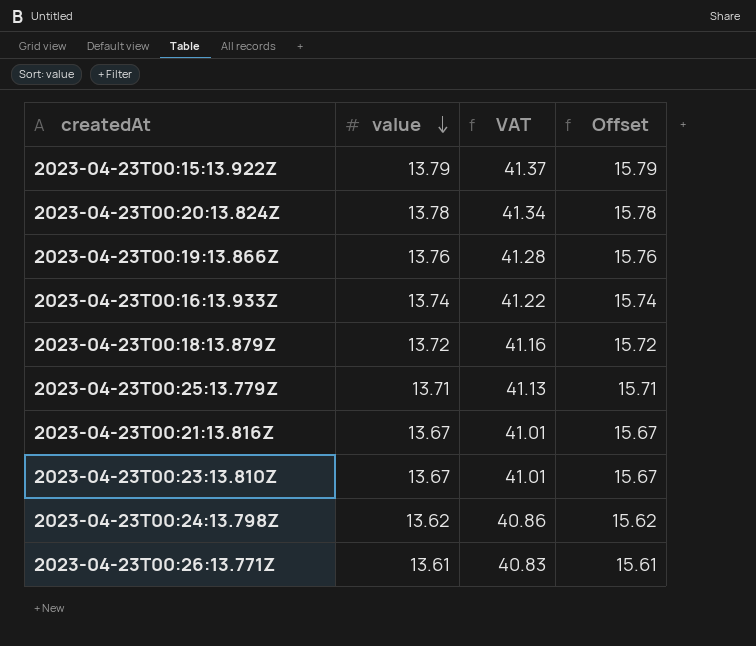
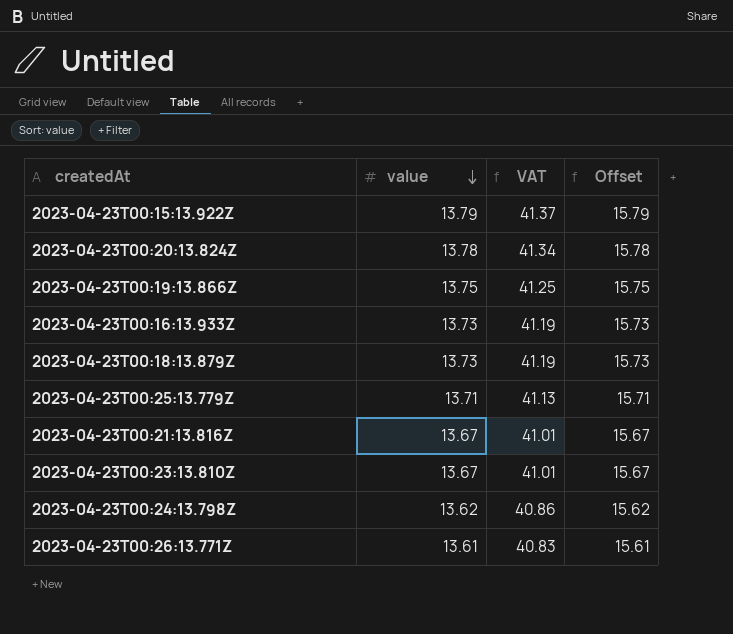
2023-04-23T00:19:13.866Z | value: 13.76 -> 13.75
2023-04-23T00:19:13.866Z | VAT: 41.28 -> 41.25
2023-04-23T00:19:13.866Z | Offset: 15.76 -> 15.75
2023-04-23T00:16:13.933Z | value: 13.74 -> 13.73
2023-04-23T00:16:13.933Z | VAT: 41.22 -> 41.19
2023-04-23T00:16:13.933Z | Offset: 15.74 -> 15.73
2023-04-23T00:18:13.879Z | value: 13.72 -> 13.73
2023-04-23T00:18:13.879Z | VAT: 41.16 -> 41.19
2023-04-23T00:18:13.879Z | Offset: 15.72 -> 15.73

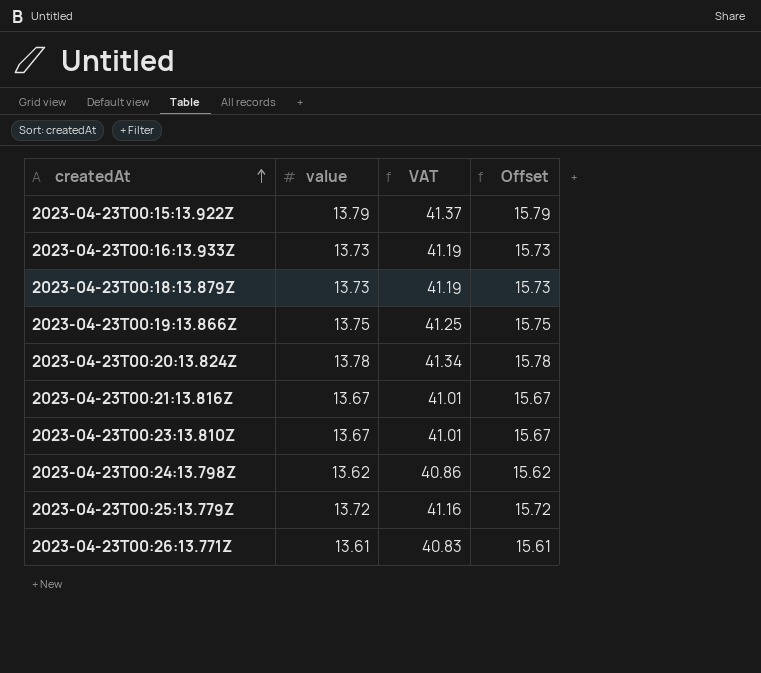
row order: value descending -> createdAt ascending
2023-04-23T00:25:13.779Z | value: 13.71 -> 13.72
2023-04-23T00:25:13.779Z | VAT: 41.13 -> 41.16
2023-04-23T00:25:13.779Z | Offset: 15.71 -> 15.72

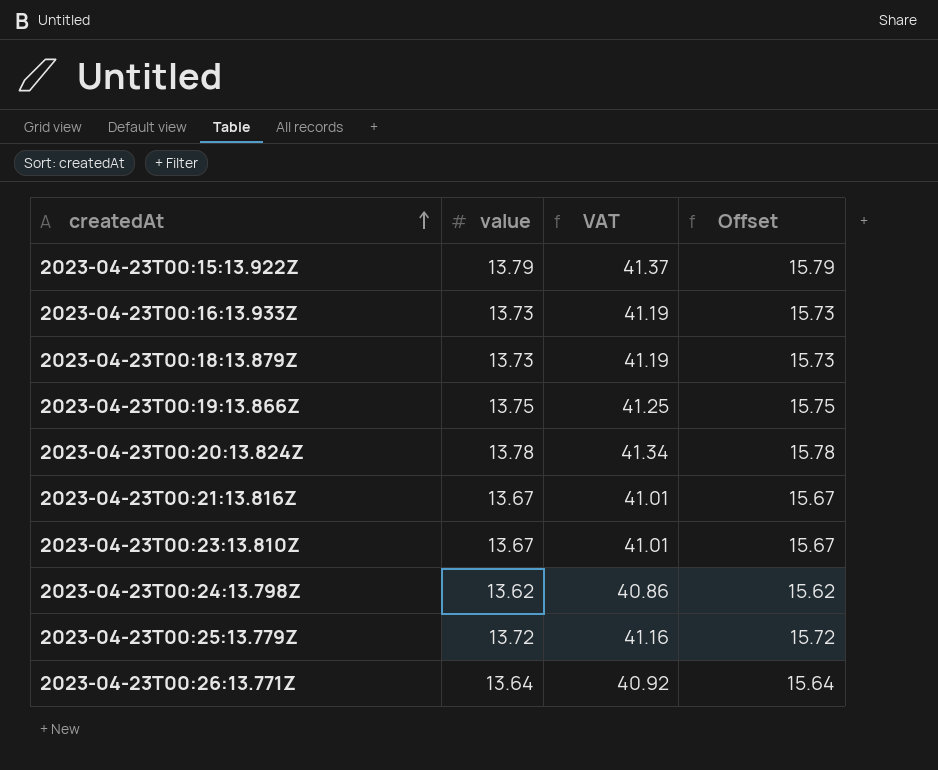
2023-04-23T00:26:13.771Z | value: 13.61 -> 13.64
2023-04-23T00:26:13.771Z | VAT: 40.83 -> 40.92
2023-04-23T00:26:13.771Z | Offset: 15.61 -> 15.64

